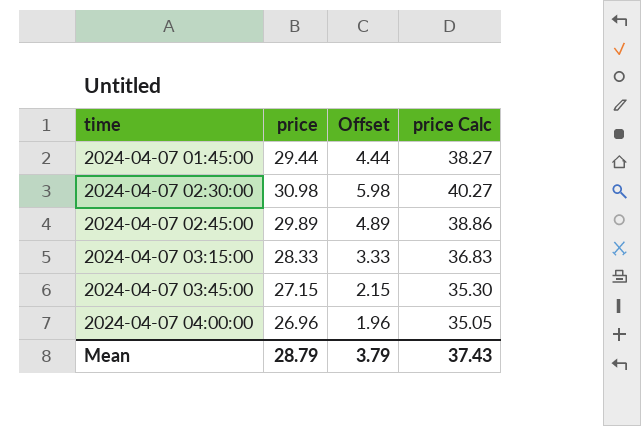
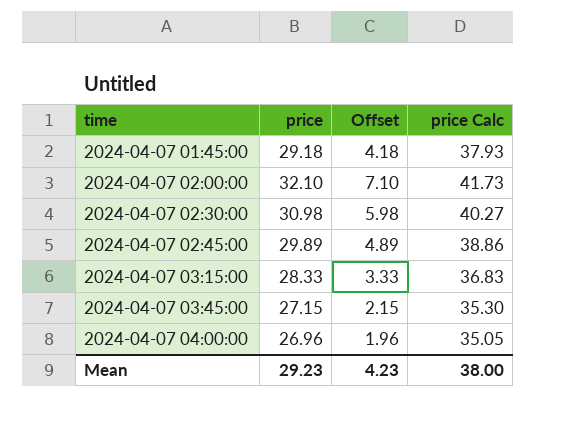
2024-04-07 01:45:00 | price: 29.44 -> 29.18
2024-04-07 01:45:00 | Offset: 4.44 -> 4.18
2024-04-07 01:45:00 | price Calc: 38.27 -> 37.93
row 2024-04-07 02:00:00: none -> 32.10 | 7.10 | 41.73
Mean | price: 28.79 -> 29.23
Mean | Offset: 3.79 -> 4.23
Mean | price Calc: 37.43 -> 38.00

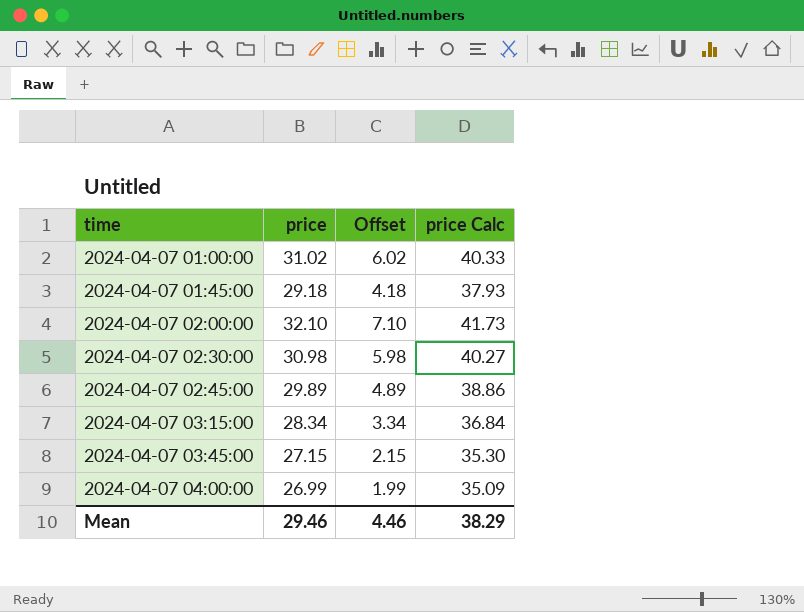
row 2024-04-07 01:00:00: none -> 31.02 | 6.02 | 40.33
2024-04-07 03:15:00 | price: 28.33 -> 28.34
2024-04-07 03:15:00 | Offset: 3.33 -> 3.34
2024-04-07 03:15:00 | price Calc: 36.83 -> 36.84
2024-04-07 04:00:00 | price: 26.96 -> 26.99
2024-04-07 04:00:00 | Offset: 1.96 -> 1.99
2024-04-07 04:00:00 | price Calc: 35.05 -> 35.09
Mean | price: 29.23 -> 29.46
Mean | Offset: 4.23 -> 4.46
Mean | price Calc: 38.00 -> 38.29

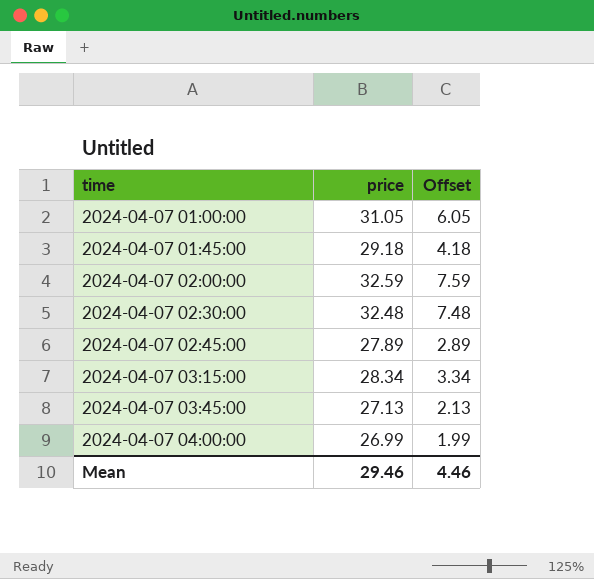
column price Calc | formula: [price] * 1.3 -> none
2024-04-07 01:00:00 | price: 31.02 -> 31.05
2024-04-07 01:00:00 | Offset: 6.02 -> 6.05
2024-04-07 02:00:00 | price: 32.10 -> 32.59
2024-04-07 02:00:00 | Offset: 7.10 -> 7.59
2024-04-07 02:30:00 | price: 30.98 -> 32.48
2024-04-07 02:30:00 | Offset: 5.98 -> 7.48
2024-04-07 02:45:00 | price: 29.89 -> 27.89
2024-04-07 02:45:00 | Offset: 4.89 -> 2.89
2024-04-07 03:45:00 | price: 27.15 -> 27.13
2024-04-07 03:45:00 | Offset: 2.15 -> 2.13

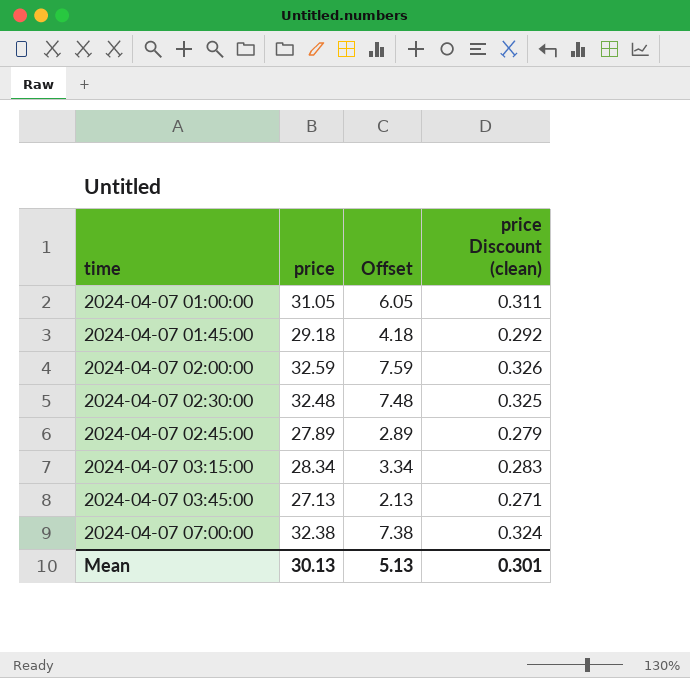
column price Discount (clean) | formula: none -> [price] * 0.01
row 2024-04-07 04:00:00: 26.99 | 1.99 -> none
row 2024-04-07 07:00:00: none -> 32.38 | 7.38 | 0.324
Mean | price: 29.46 -> 30.13
Mean | Offset: 4.46 -> 5.13

